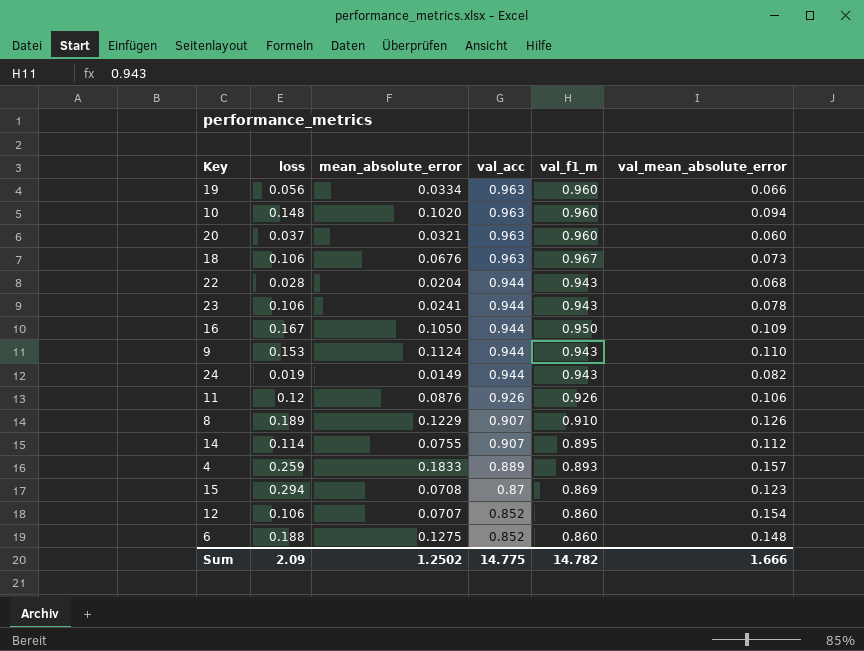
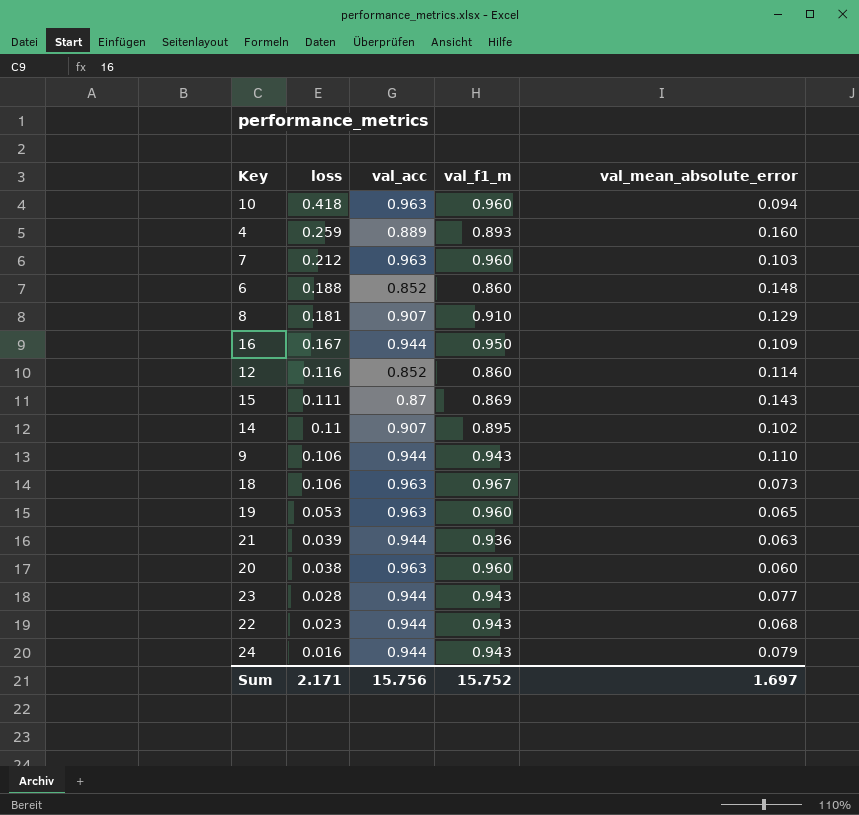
row order: val_acc descending -> loss descending
column mean_absolute_error | position: 3 -> none
row 11: 0.12 | 0.0876 | 0.926 | 0.926 | 0.106 -> none
10 | loss: 0.148 -> 0.418
4 | val_mean_absolute_error: 0.157 -> 0.160
row 7: none -> 0.212 | 0.963 | 0.960 | 0.103
8 | loss: 0.189 -> 0.181
8 | val_mean_absolute_error: 0.126 -> 0.129
12 | loss: 0.106 -> 0.116
12 | val_mean_absolute_error: 0.154 -> 0.114
15 | loss: 0.294 -> 0.111
15 | val_mean_absolute_error: 0.123 -> 0.143
14 | loss: 0.114 -> 0.11
14 | val_mean_absolute_error: 0.112 -> 0.102
9 | loss: 0.153 -> 0.106
19 | loss: 0.056 -> 0.053
19 | val_mean_absolute_error: 0.066 -> 0.065
row 21: none -> 0.039 | 0.944 | 0.936 | 0.063
20 | loss: 0.037 -> 0.038
23 | loss: 0.106 -> 0.028
23 | val_mean_absolute_error: 0.078 -> 0.077
22 | loss: 0.028 -> 0.023
24 | loss: 0.019 -> 0.016
24 | val_mean_absolute_error: 0.082 -> 0.079
Sum | loss: 2.09 -> 2.171
Sum | val_acc: 14.775 -> 15.756
Sum | val_f1_m: 14.782 -> 15.752
Sum | val_mean_absolute_error: 1.666 -> 1.697

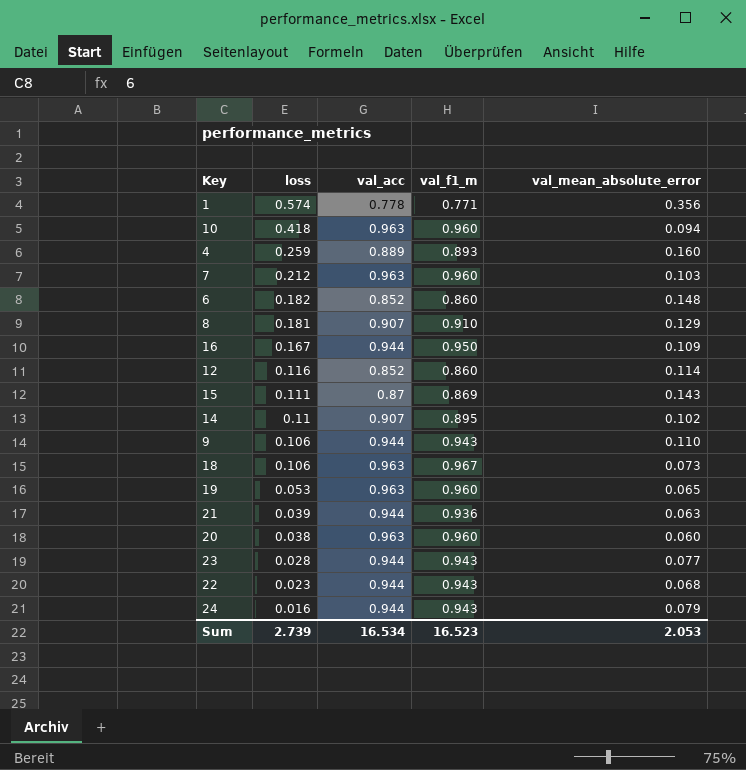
row 1: none -> 0.574 | 0.778 | 0.771 | 0.356
6 | loss: 0.188 -> 0.182
Sum | loss: 2.171 -> 2.739
Sum | val_acc: 15.756 -> 16.534
Sum | val_f1_m: 15.752 -> 16.523
Sum | val_mean_absolute_error: 1.697 -> 2.053

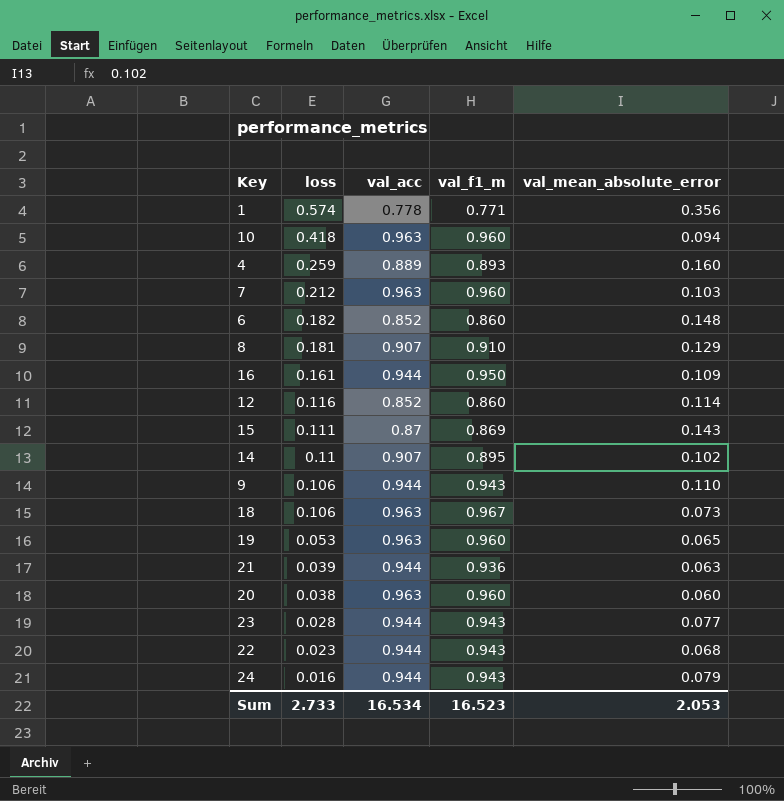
16 | loss: 0.167 -> 0.161
Sum | loss: 2.739 -> 2.733

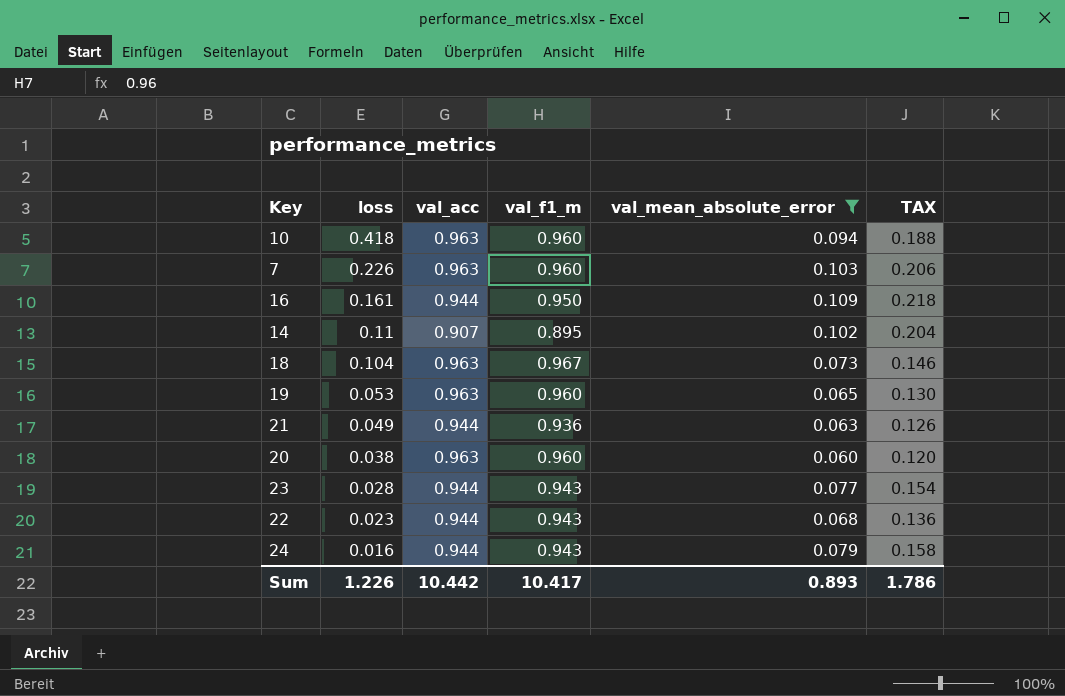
filter: none -> val_mean_absolute_error <= 0.109
column TAX | formula: none -> [val_mean_absolute_error] * 2
7 | loss: 0.212 -> 0.226
18 | loss: 0.106 -> 0.104
21 | loss: 0.039 -> 0.049
Sum | loss: 2.733 -> 1.226
Sum | val_acc: 16.534 -> 10.442
Sum | val_f1_m: 16.523 -> 10.417
Sum | val_mean_absolute_error: 2.053 -> 0.893

